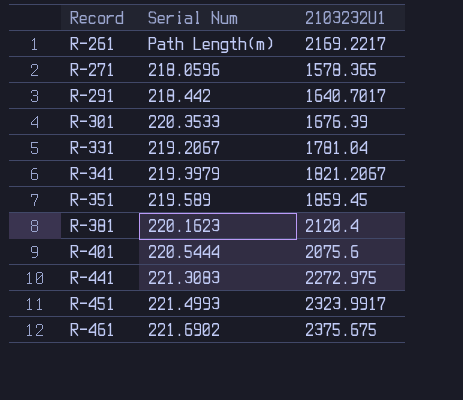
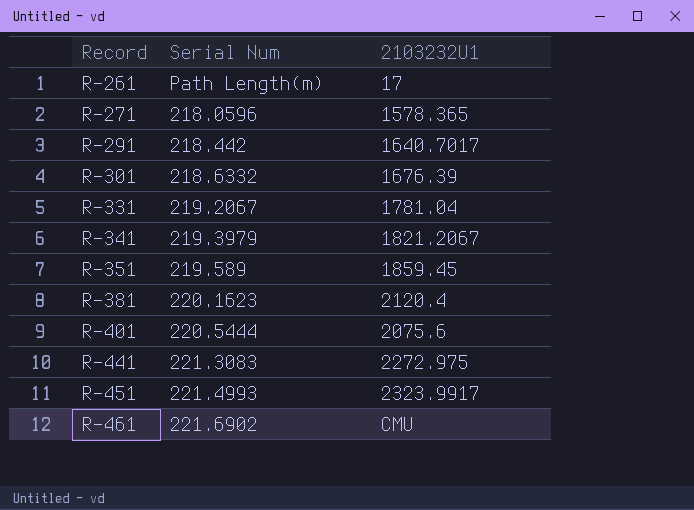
R-261 | 2103232U1: 2169.2217 -> 17
R-301 | Serial Num: 220.3533 -> 218.6332
R-461 | 2103232U1: 2375.675 -> CMU

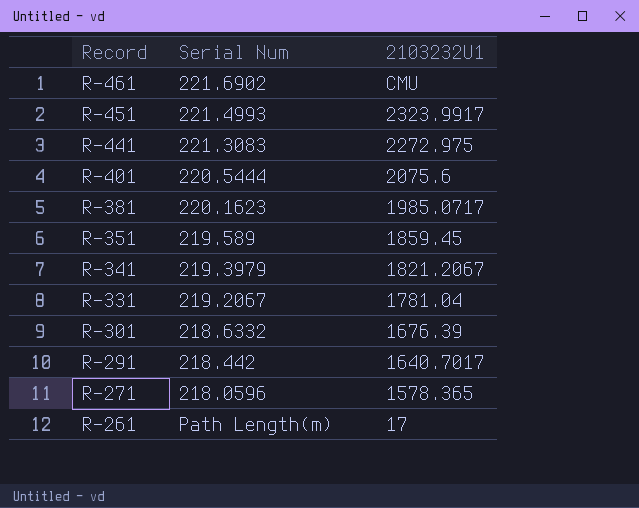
row order: Record ascending -> Record descending
R-381 | 2103232U1: 2120.4 -> 1985.0717

